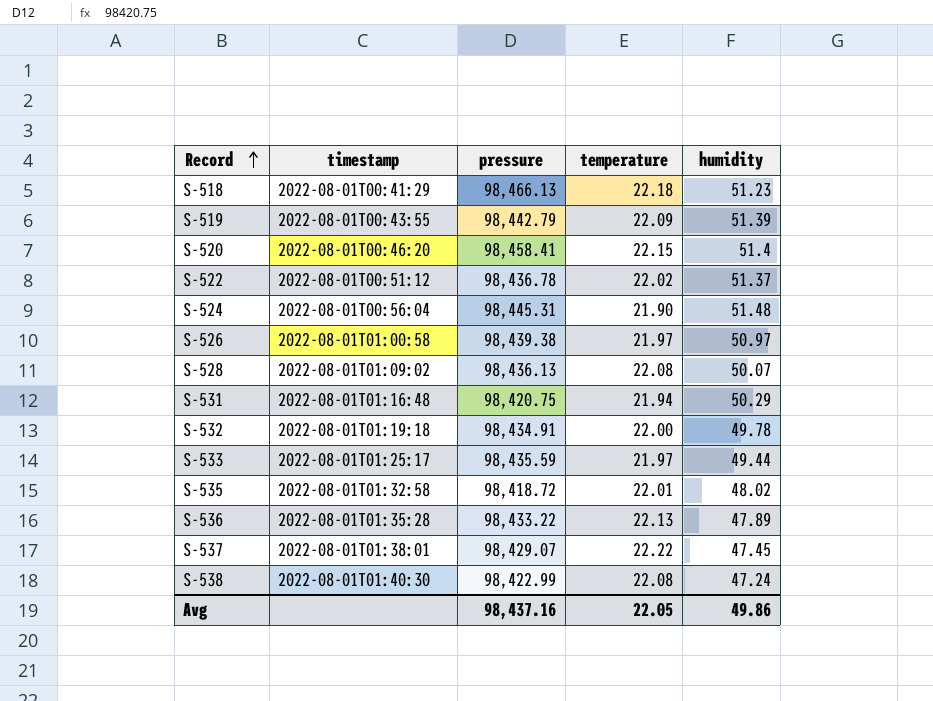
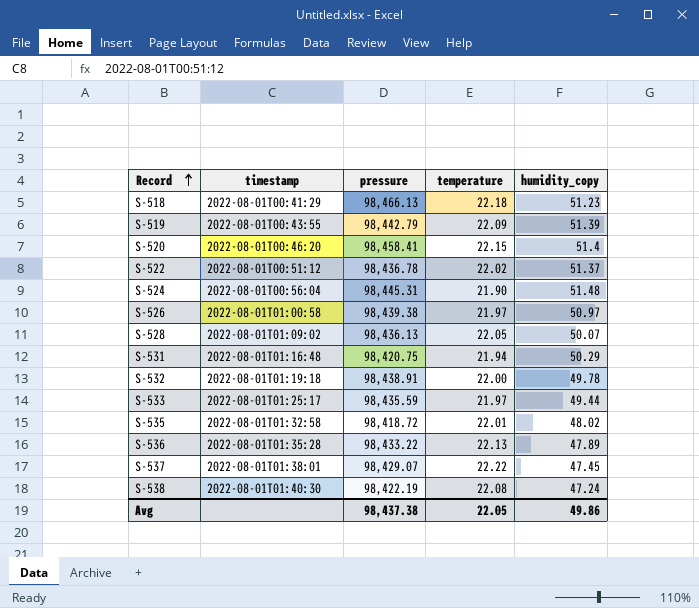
column name: humidity -> humidity_copy
S-528 | temperature: 22.08 -> 22.05
S-532 | pressure: 98,434.91 -> 98,438.91
S-538 | pressure: 98,422.99 -> 98,422.19
Avg | pressure: 98,437.16 -> 98,437.38

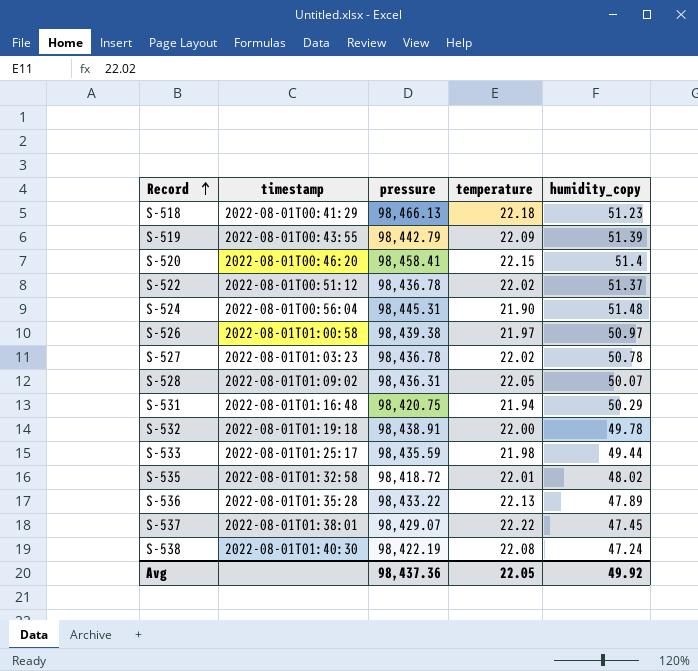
row S-527: none -> 2022-08-01T01:03:23 | 98,436.78 | 22.02 | 50.78
S-528 | pressure: 98,436.13 -> 98,436.31
S-533 | temperature: 21.97 -> 21.98
Avg | pressure: 98,437.38 -> 98,437.36
Avg | humidity_copy: 49.86 -> 49.92

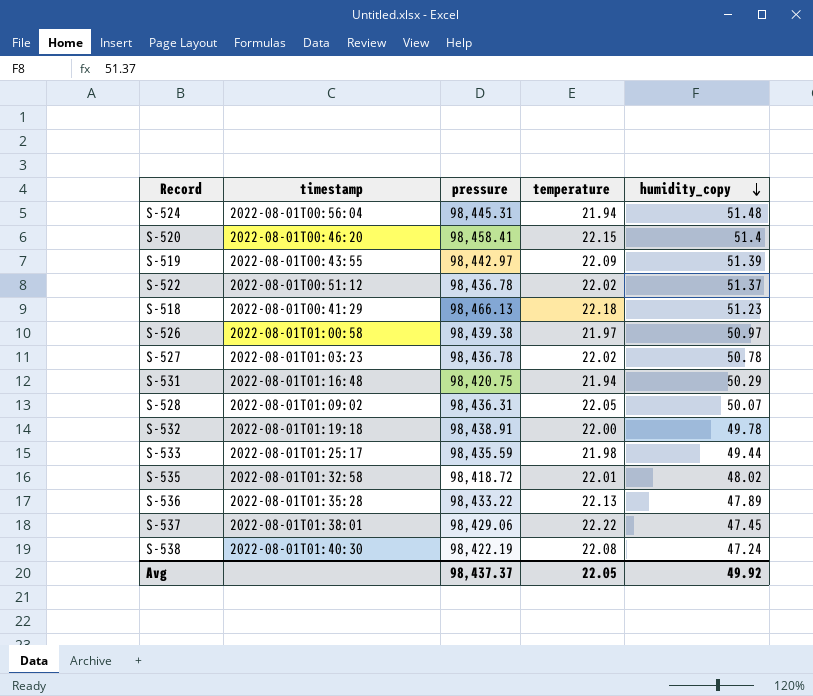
row order: Record ascending -> humidity_copy descending
S-524 | temperature: 21.90 -> 21.94
S-519 | pressure: 98,442.79 -> 98,442.97
S-537 | pressure: 98,429.07 -> 98,429.06
Avg | pressure: 98,437.36 -> 98,437.37

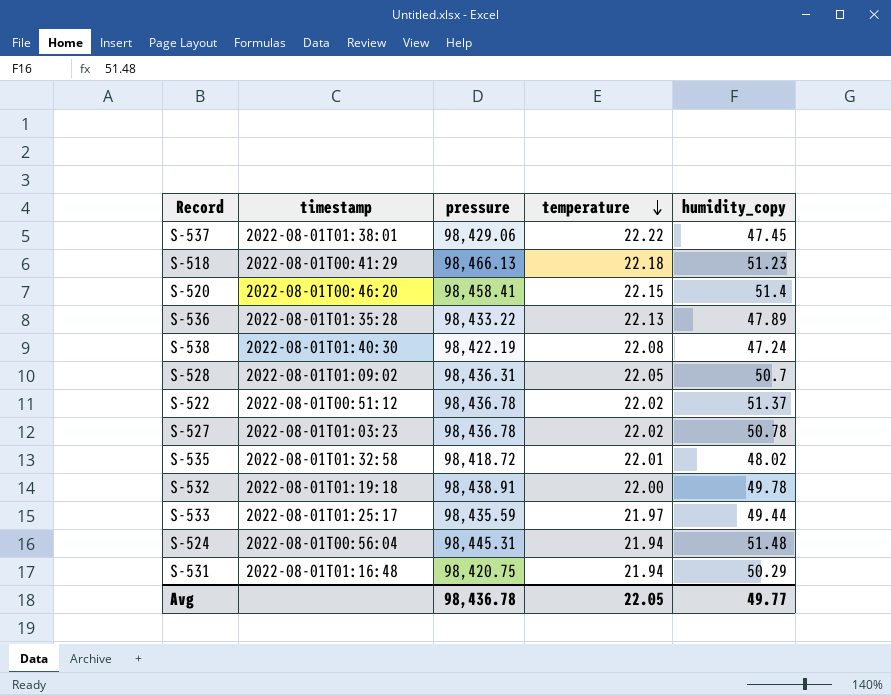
row order: humidity_copy descending -> temperature descending
row S-519: 2022-08-01T00:43:55 | 98,442.97 | 22.09 | 51.39 -> none
row S-526: 2022-08-01T01:00:58 | 98,439.38 | 21.97 | 50.97 -> none
S-528 | humidity_copy: 50.07 -> 50.7
S-533 | temperature: 21.98 -> 21.97
Avg | pressure: 98,437.37 -> 98,436.78
Avg | humidity_copy: 49.92 -> 49.77

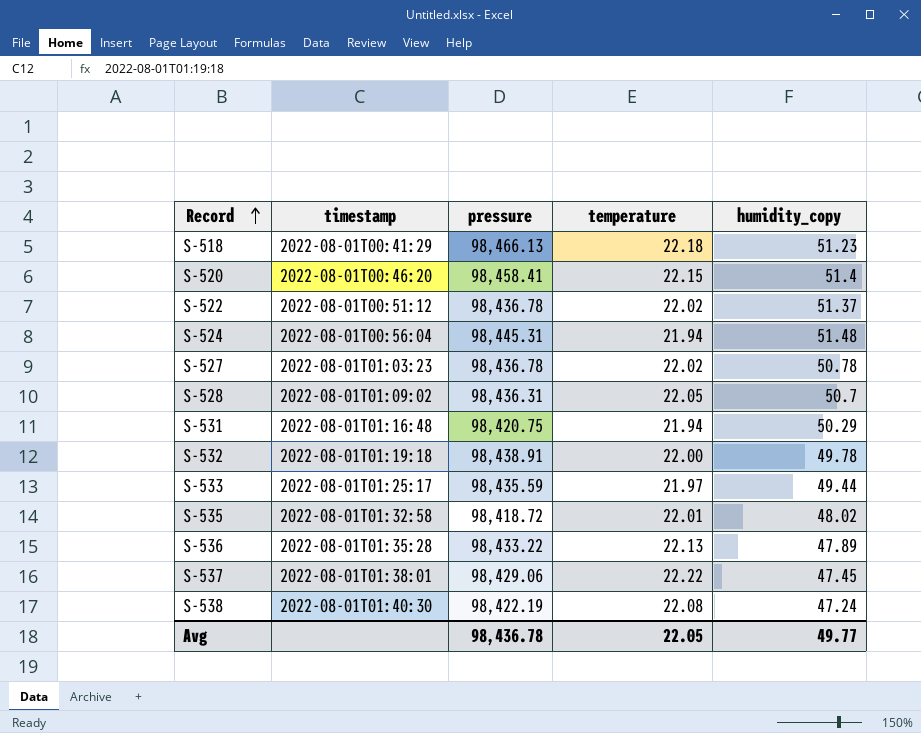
row order: temperature descending -> Record ascending

